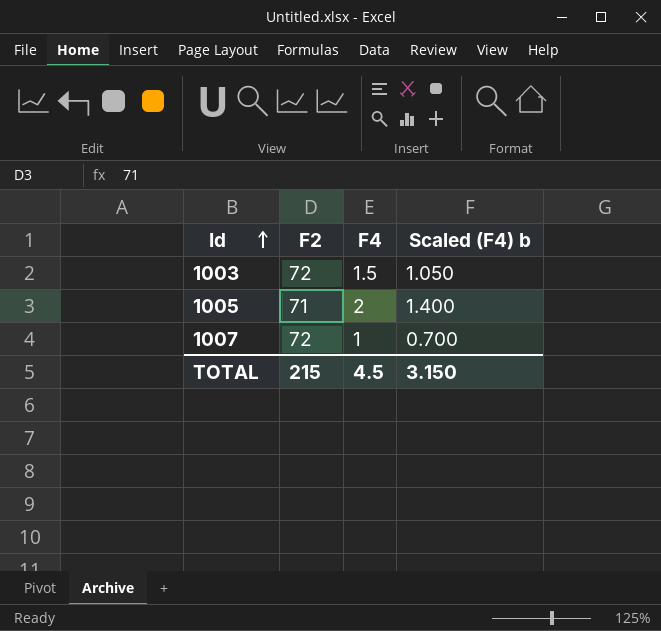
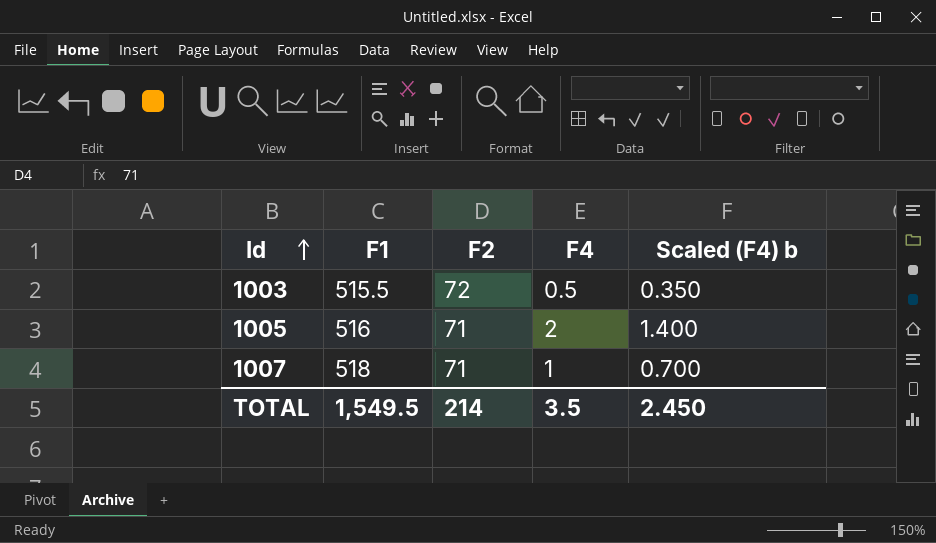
column F1 | position: none -> 2
1003 | F4: 1.5 -> 0.5
1003 | Scaled (F4) b: 1.050 -> 0.350
1007 | F2: 72 -> 71
TOTAL | F2: 215 -> 214
TOTAL | F4: 4.5 -> 3.5
TOTAL | Scaled (F4) b: 3.150 -> 2.450

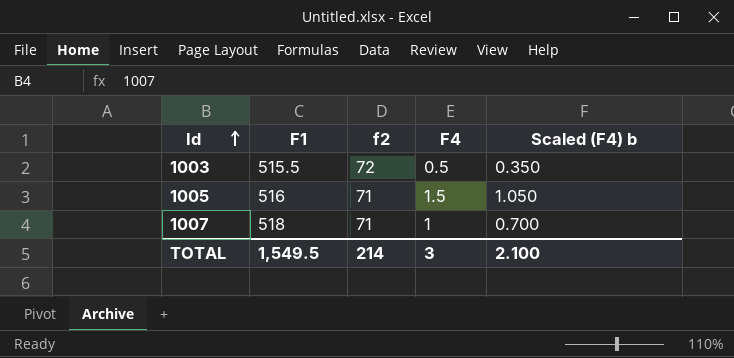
column name: F2 -> f2
1005 | F4: 2 -> 1.5
1005 | Scaled (F4) b: 1.400 -> 1.050
TOTAL | F4: 3.5 -> 3
TOTAL | Scaled (F4) b: 2.450 -> 2.100

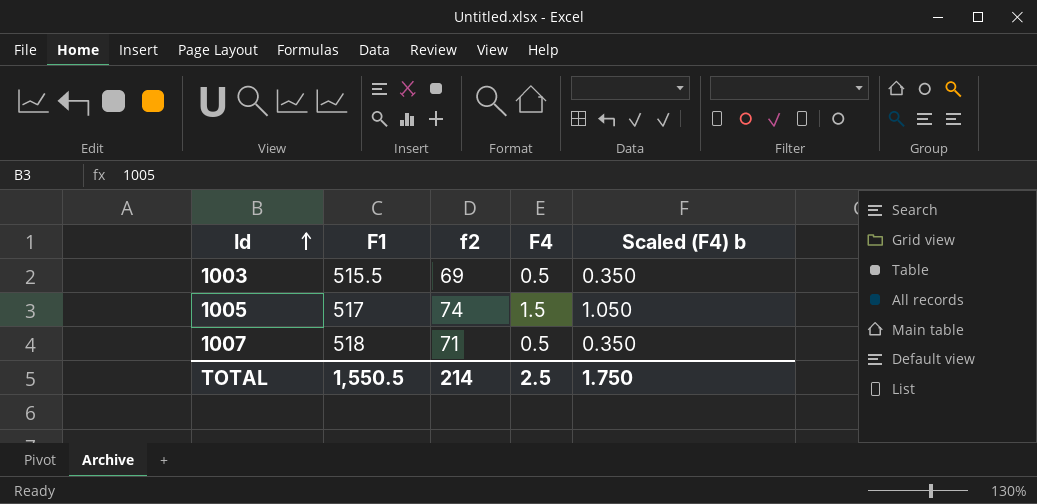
1003 | f2: 72 -> 69
1005 | F1: 516 -> 517
1005 | f2: 71 -> 74
1007 | F4: 1 -> 0.5
1007 | Scaled (F4) b: 0.700 -> 0.350
TOTAL | F1: 1,549.5 -> 1,550.5
TOTAL | F4: 3 -> 2.5
TOTAL | Scaled (F4) b: 2.100 -> 1.750

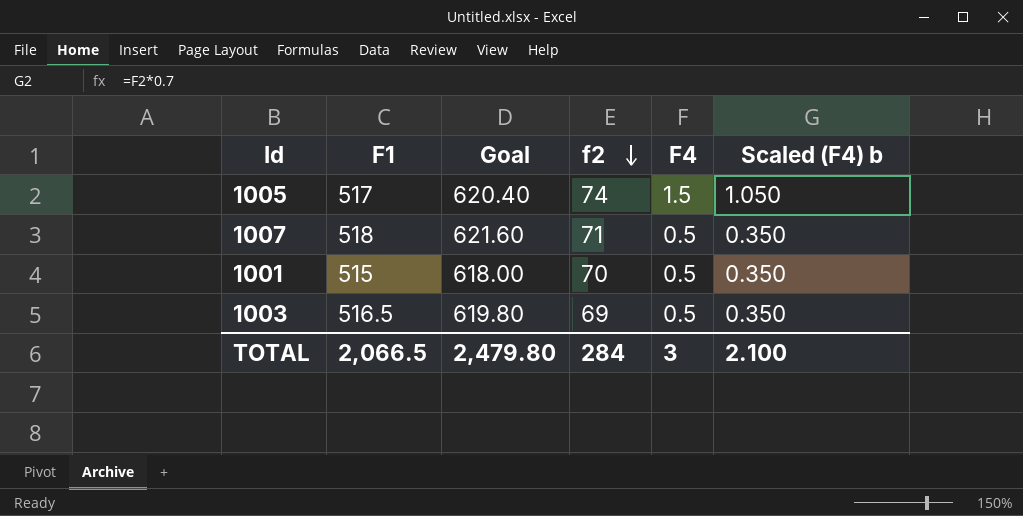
row order: Id ascending -> f2 descending
column Goal | formula: none -> [F1] * 1.2
row 1001: none -> 515 | 618.00 | 70 | 0.5 | 0.350
1003 | F1: 515.5 -> 516.5
TOTAL | F1: 1,550.5 -> 2,066.5
TOTAL | f2: 214 -> 284
TOTAL | F4: 2.5 -> 3
TOTAL | Scaled (F4) b: 1.750 -> 2.100

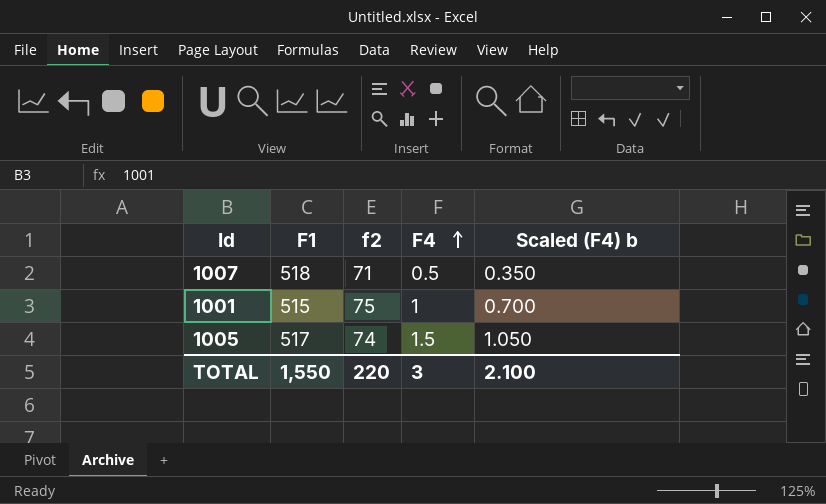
row order: f2 descending -> F4 ascending
column Goal | formula: [F1] * 1.2 -> none
row 1003: 516.5 | 619.80 | 69 | 0.5 | 0.350 -> none
1001 | f2: 70 -> 75
1001 | F4: 0.5 -> 1
1001 | Scaled (F4) b: 0.350 -> 0.700
TOTAL | F1: 2,066.5 -> 1,550
TOTAL | f2: 284 -> 220

